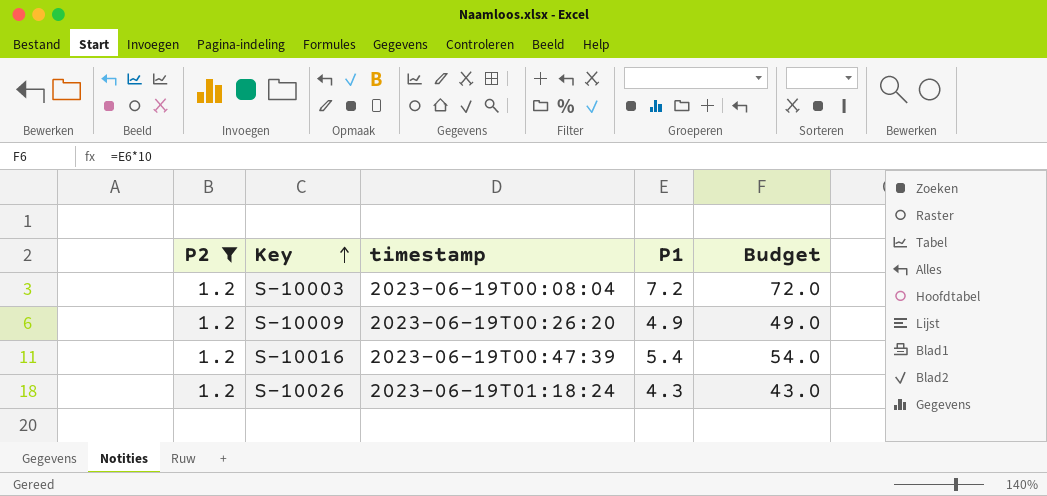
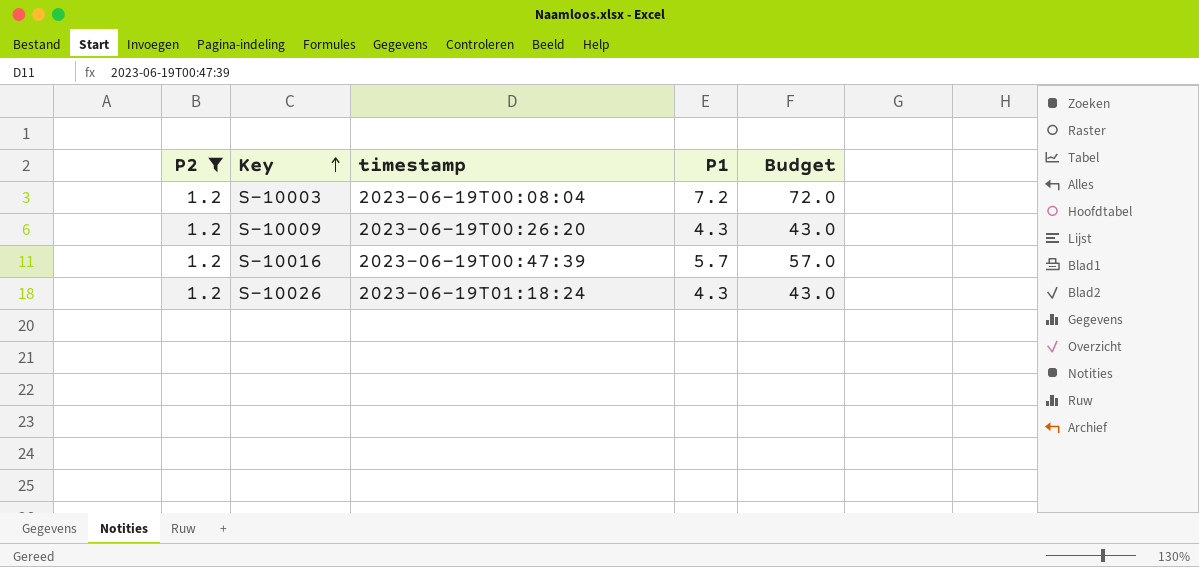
S-10009 | P1: 4.9 -> 4.3
S-10009 | Budget: 49.0 -> 43.0
S-10016 | P1: 5.4 -> 5.7
S-10016 | Budget: 54.0 -> 57.0

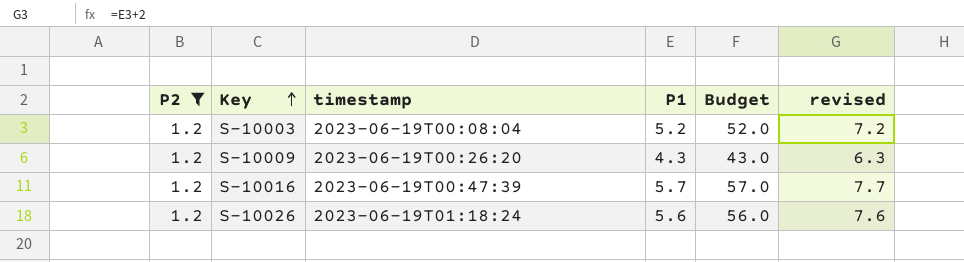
column revised | formula: none -> [P1] + 2
S-10003 | P1: 7.2 -> 5.2
S-10003 | Budget: 72.0 -> 52.0
S-10026 | P1: 4.3 -> 5.6
S-10026 | Budget: 43.0 -> 56.0

